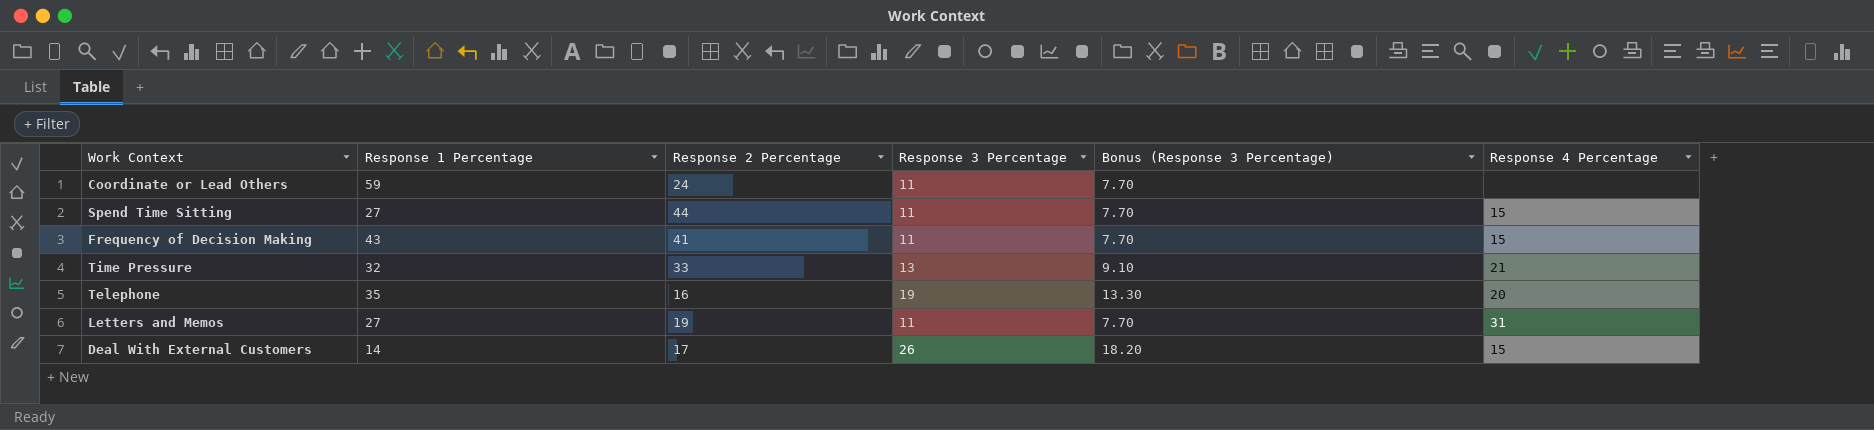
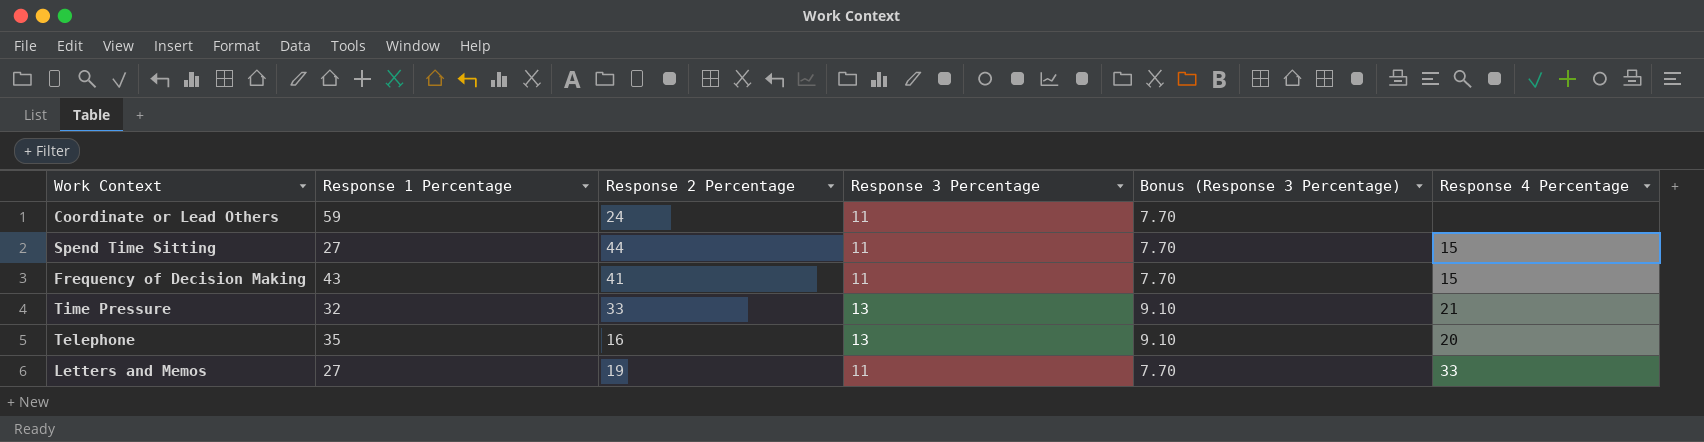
row Deal With External Customers: 14 | 17 | 26 | 18.20 | 15 -> none
Telephone | Response 3 Percentage: 19 -> 13
Telephone | Bonus (Response 3 Percentage): 13.30 -> 9.10
Letters and Memos | Response 4 Percentage: 31 -> 33

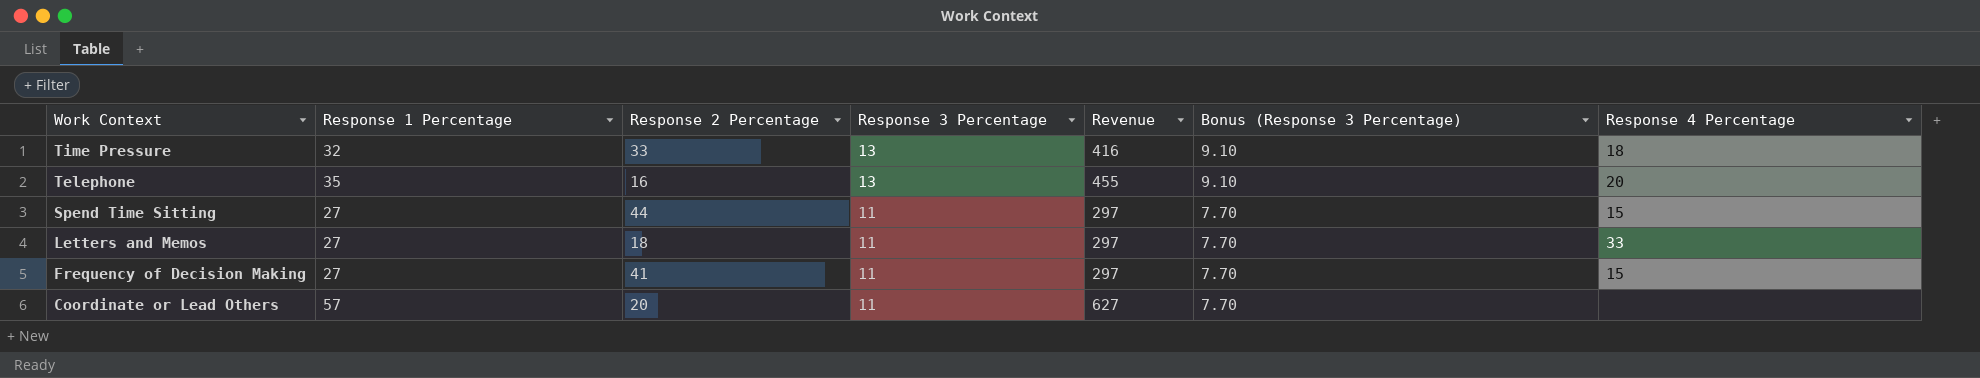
row order: none -> Work Context descending
column Revenue | formula: none -> [Response 1 Percentage] * [Response 3 Percentage]
Time Pressure | Response 4 Percentage: 21 -> 18
Letters and Memos | Response 2 Percentage: 19 -> 18
Frequency of Decision Making | Response 1 Percentage: 43 -> 27
Coordinate or Lead Others | Response 1 Percentage: 59 -> 57
Coordinate or Lead Others | Response 2 Percentage: 24 -> 20

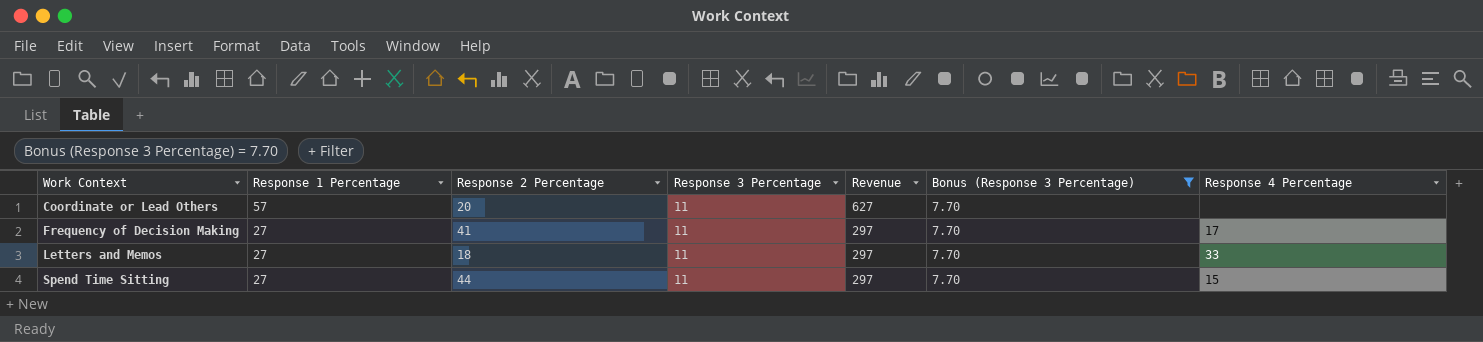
filter: none -> Bonus (Response 3 Percentage) = 7.70
row order: Work Context descending -> Work Context ascending
Frequency of Decision Making | Response 4 Percentage: 15 -> 17

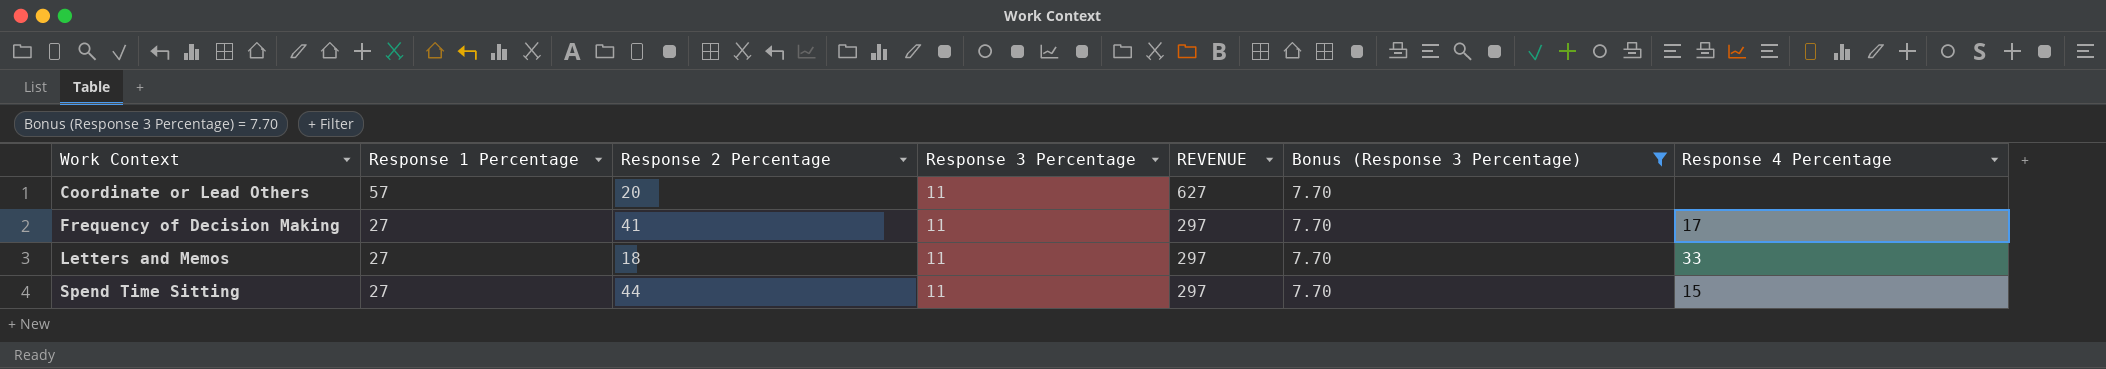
column name: Revenue -> REVENUE

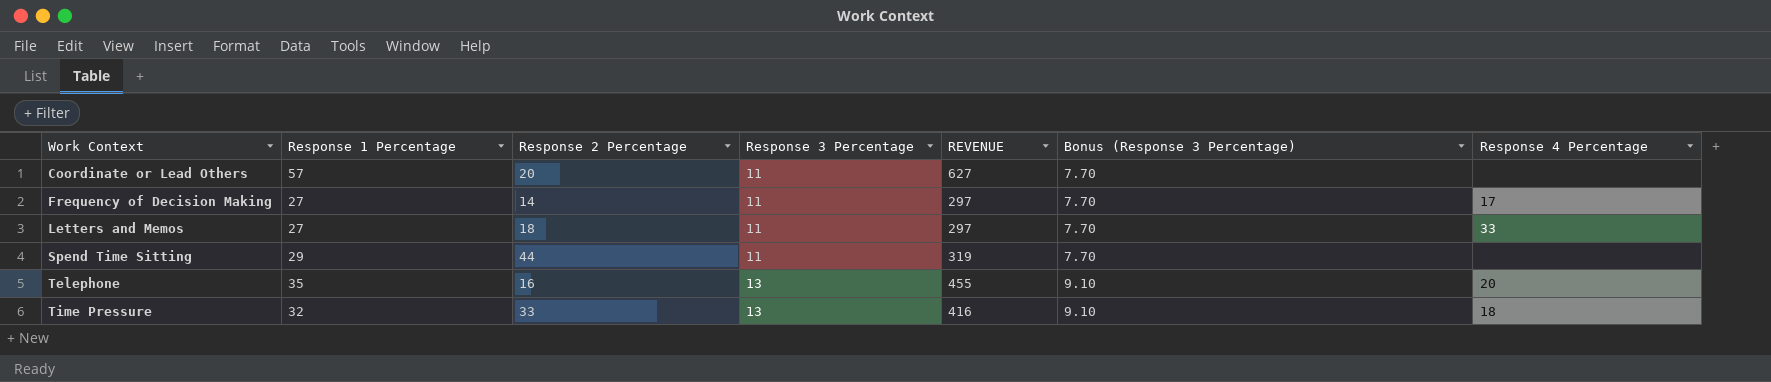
filter: Bonus (Response 3 Percentage) = 7.70 -> none
Frequency of Decision Making | Response 2 Percentage: 41 -> 14
Spend Time Sitting | Response 1 Percentage: 27 -> 29
Spend Time Sitting | REVENUE: 297 -> 319
Spend Time Sitting | Response 4 Percentage: 15 -> none

